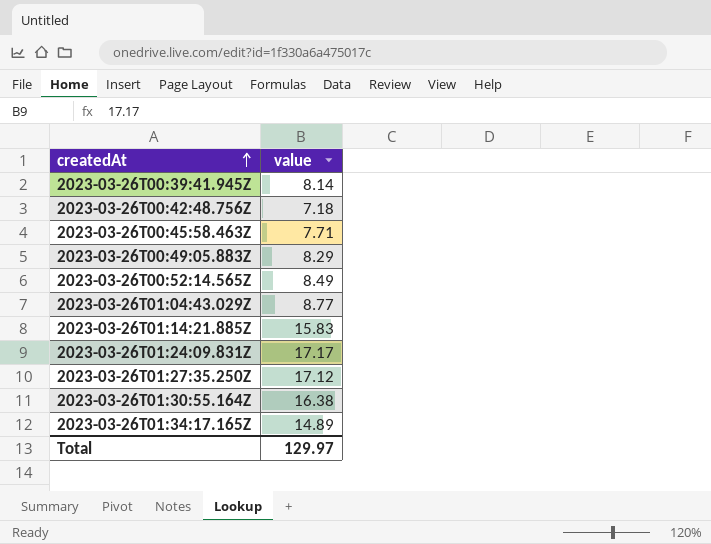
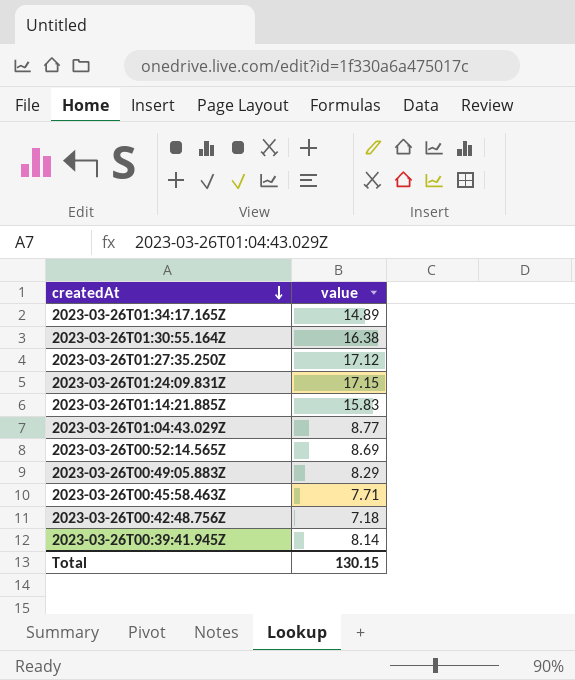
row order: createdAt ascending -> createdAt descending
2023-03-26T01:24:09.831Z | value: 17.17 -> 17.15
2023-03-26T00:52:14.565Z | value: 8.49 -> 8.69
Total | value: 129.97 -> 130.15

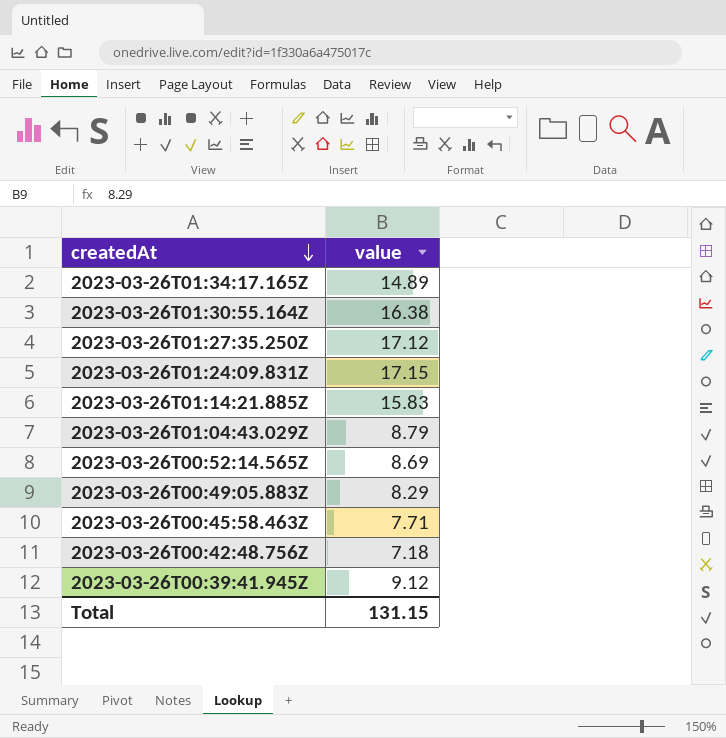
2023-03-26T01:04:43.029Z | value: 8.77 -> 8.79
2023-03-26T00:39:41.945Z | value: 8.14 -> 9.12
Total | value: 130.15 -> 131.15

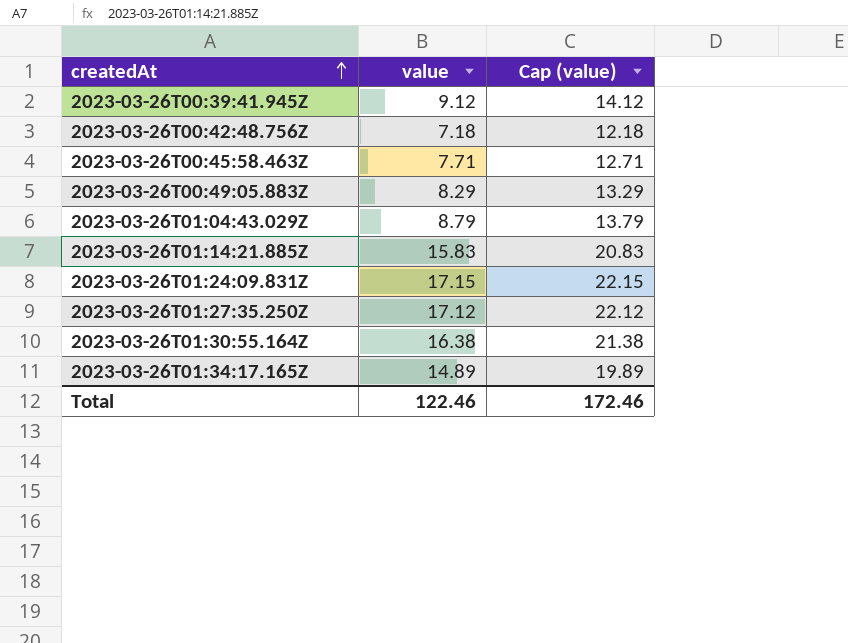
row order: createdAt descending -> createdAt ascending
column Cap (value) | formula: none -> [value] + 5
row 2023-03-26T00:52:14.565Z: 8.69 -> none
Total | value: 131.15 -> 122.46

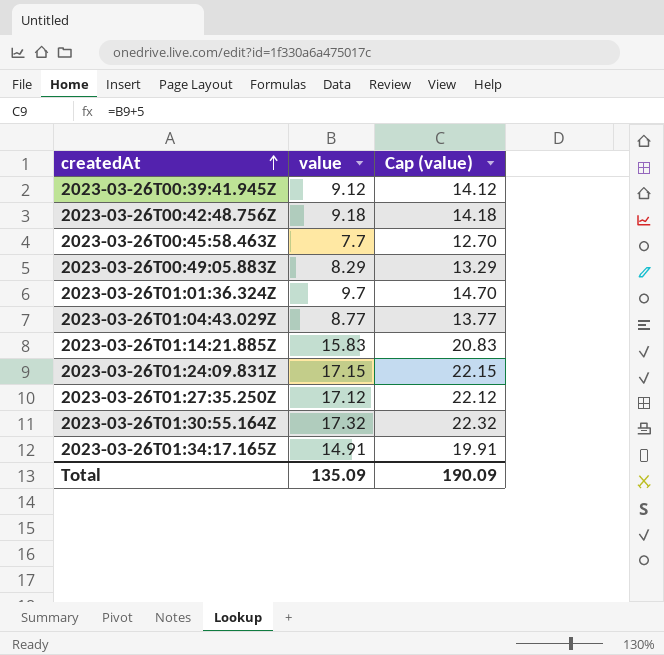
2023-03-26T00:42:48.756Z | value: 7.18 -> 9.18
2023-03-26T00:42:48.756Z | Cap (value): 12.18 -> 14.18
2023-03-26T00:45:58.463Z | value: 7.71 -> 7.7
2023-03-26T00:45:58.463Z | Cap (value): 12.71 -> 12.70
row 2023-03-26T01:01:36.324Z: none -> 9.7 | 14.70
2023-03-26T01:04:43.029Z | value: 8.79 -> 8.77
2023-03-26T01:04:43.029Z | Cap (value): 13.79 -> 13.77
2023-03-26T01:30:55.164Z | value: 16.38 -> 17.32
2023-03-26T01:30:55.164Z | Cap (value): 21.38 -> 22.32
2023-03-26T01:34:17.165Z | value: 14.89 -> 14.91
2023-03-26T01:34:17.165Z | Cap (value): 19.89 -> 19.91
Total | value: 122.46 -> 135.09
Total | Cap (value): 172.46 -> 190.09

